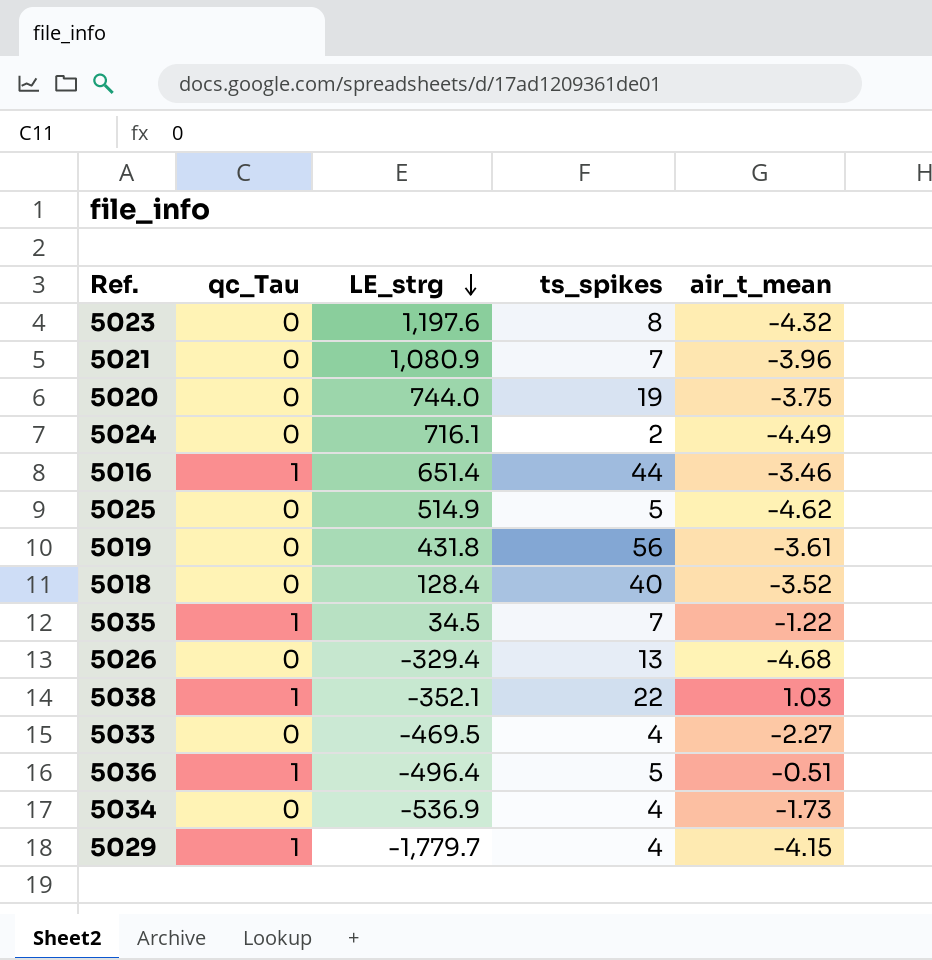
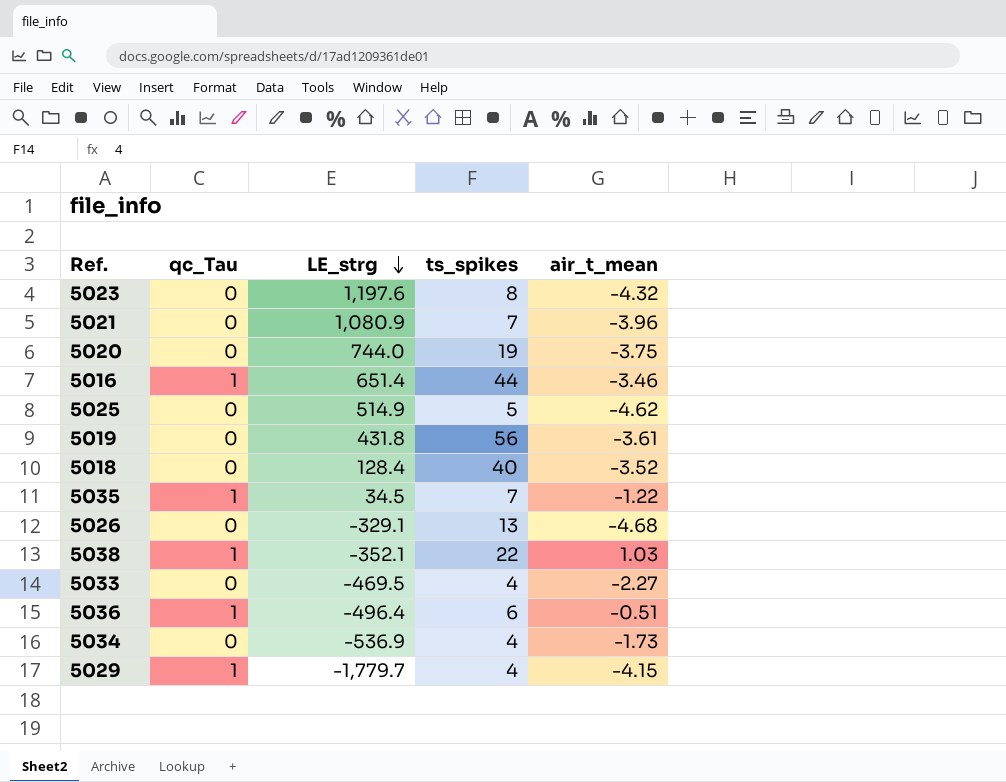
row 5024: 0 | 716.1 | 2 | -4.49 -> none
5026 | LE_strg: -329.4 -> -329.1
5036 | ts_spikes: 5 -> 6

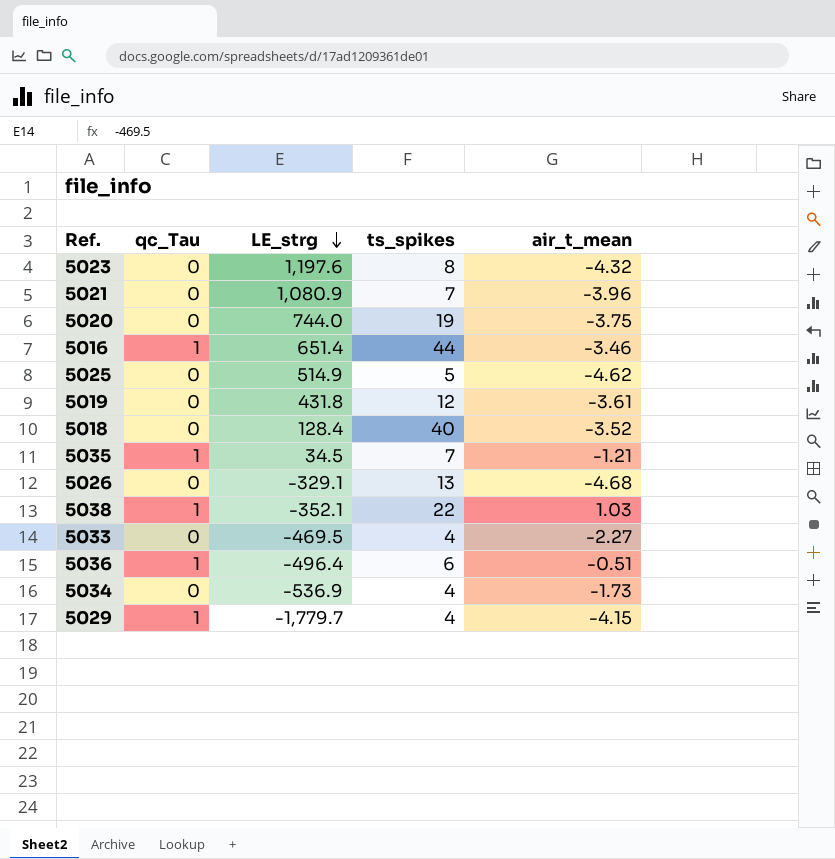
5019 | ts_spikes: 56 -> 12
5035 | air_t_mean: -1.22 -> -1.21

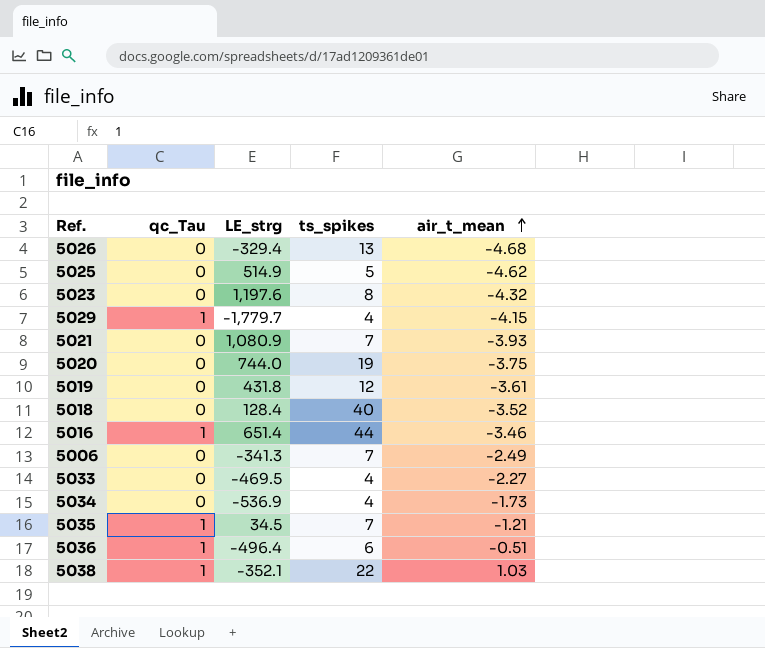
row order: LE_strg descending -> air_t_mean ascending
5026 | LE_strg: -329.1 -> -329.4
5021 | air_t_mean: -3.96 -> -3.93
row 5006: none -> 0 | -341.3 | 7 | -2.49

